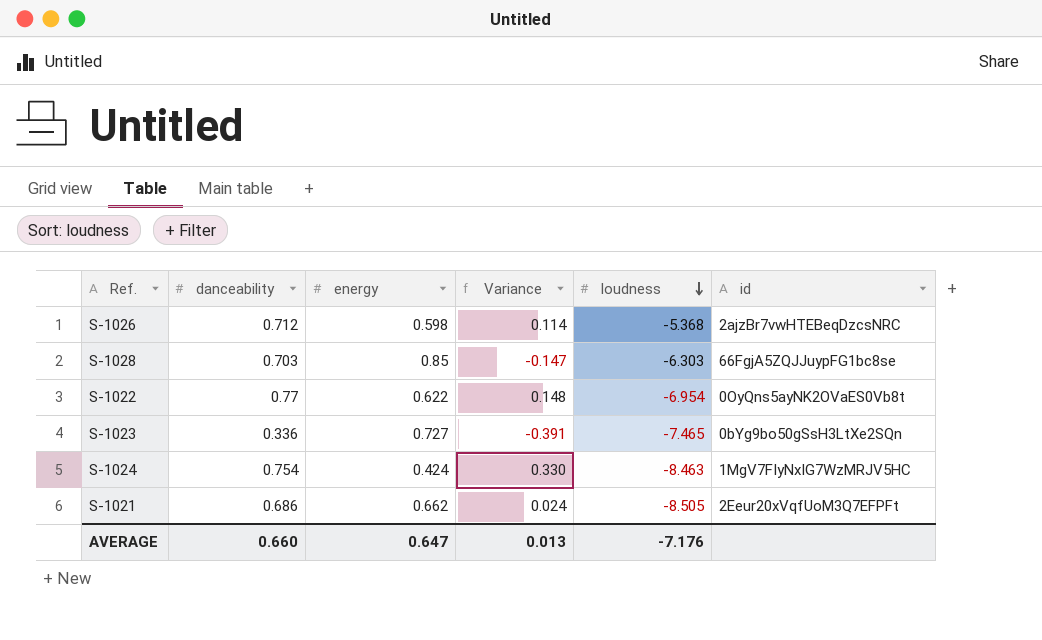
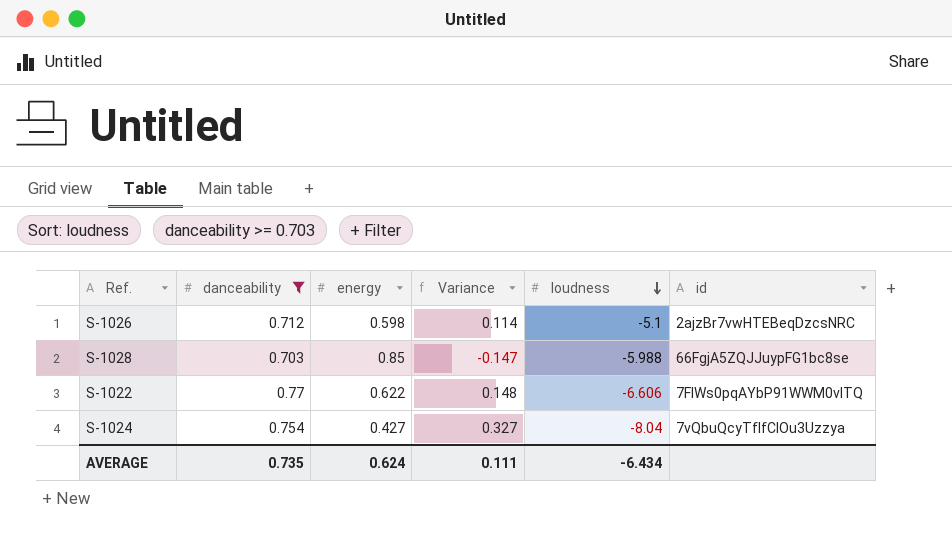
filter: none -> danceability >= 0.703
S-1026 | loudness: -5.368 -> -5.1
S-1028 | loudness: -6.303 -> -5.988
S-1022 | loudness: -6.954 -> -6.606
S-1022 | id: 0OyQns5ayNK2OVaES0Vb8t -> 7FIWs0pqAYbP91WWM0vlTQ
S-1024 | energy: 0.424 -> 0.427
S-1024 | Variance: 0.330 -> 0.327
S-1024 | loudness: -8.463 -> -8.04
S-1024 | id: 1MgV7FIyNxIG7WzMRJV5HC -> 7vQbuQcyTflfCIOu3Uzzya
AVERAGE | danceability: 0.660 -> 0.735
AVERAGE | energy: 0.647 -> 0.624
AVERAGE | Variance: 0.013 -> 0.111
AVERAGE | loudness: -7.176 -> -6.434

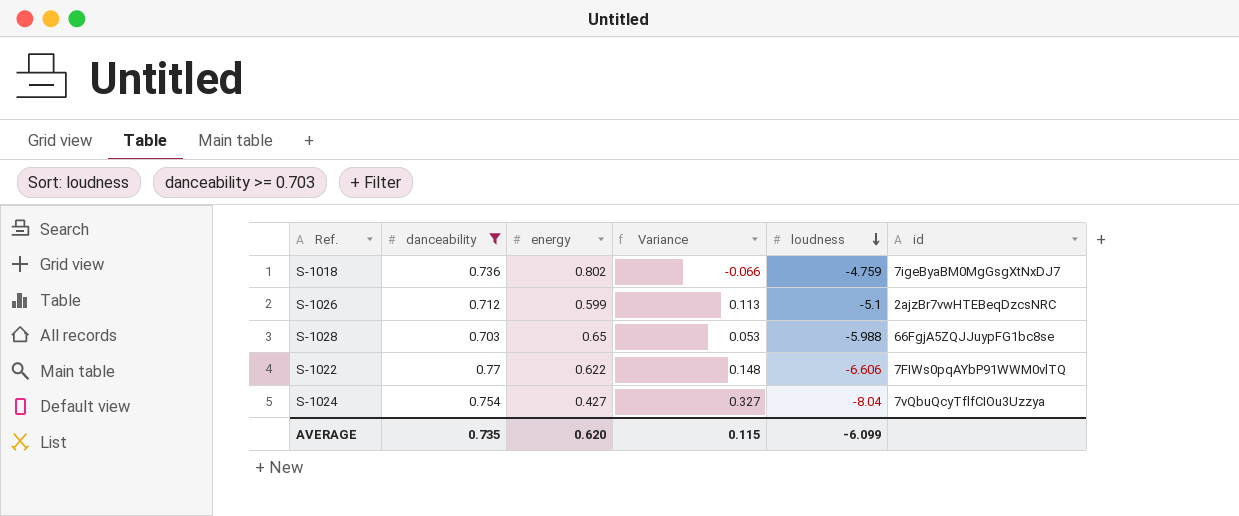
row S-1018: none -> 0.736 | 0.802 | -0.066 | -4.759 | 7igeByaBM0MgGsgXtNxDJ7
S-1026 | energy: 0.598 -> 0.599
S-1026 | Variance: 0.114 -> 0.113
S-1028 | energy: 0.85 -> 0.65
S-1028 | Variance: -0.147 -> 0.053
AVERAGE | energy: 0.624 -> 0.620
AVERAGE | Variance: 0.111 -> 0.115
AVERAGE | loudness: -6.434 -> -6.099

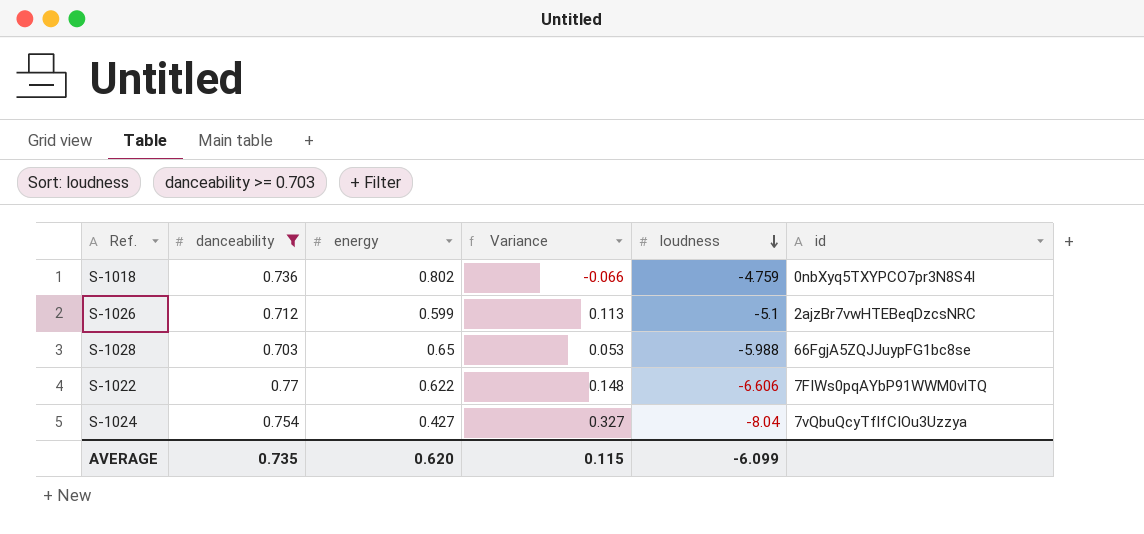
S-1018 | id: 7igeByaBM0MgGsgXtNxDJ7 -> 0nbXyq5TXYPCO7pr3N8S4I

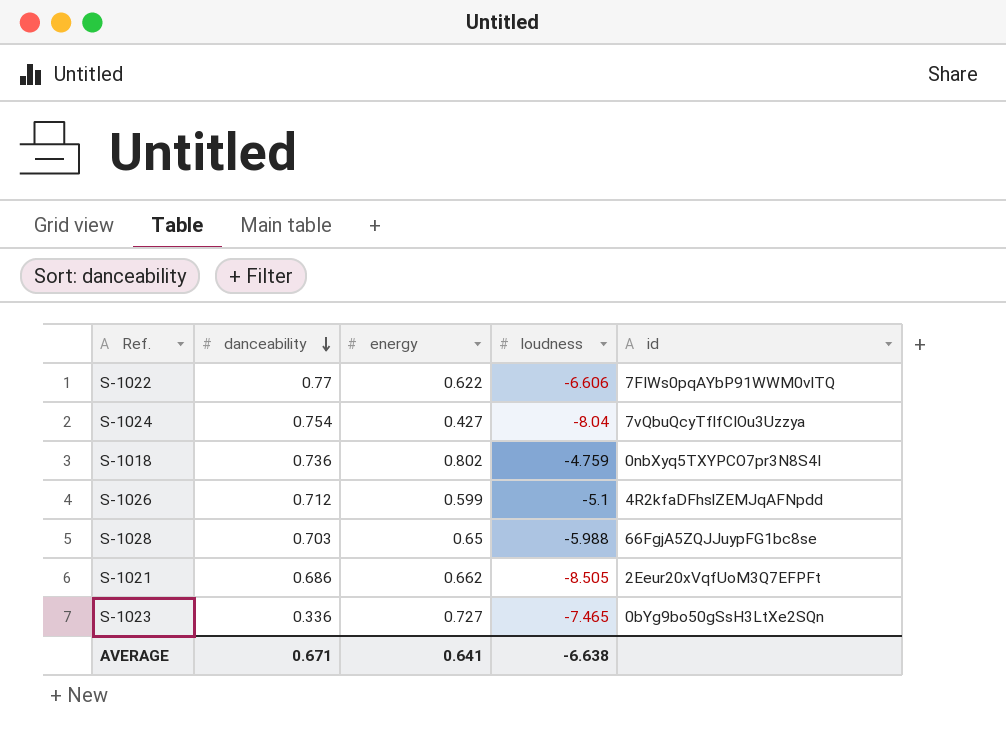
filter: danceability >= 0.703 -> none
row order: loudness descending -> danceability descending
column Variance | formula: [danceability] - [energy] -> none
S-1026 | id: 2ajzBr7vwHTEBeqDzcsNRC -> 4R2kfaDFhslZEMJqAFNpdd
AVERAGE | danceability: 0.735 -> 0.671
AVERAGE | energy: 0.620 -> 0.641
AVERAGE | loudness: -6.099 -> -6.638

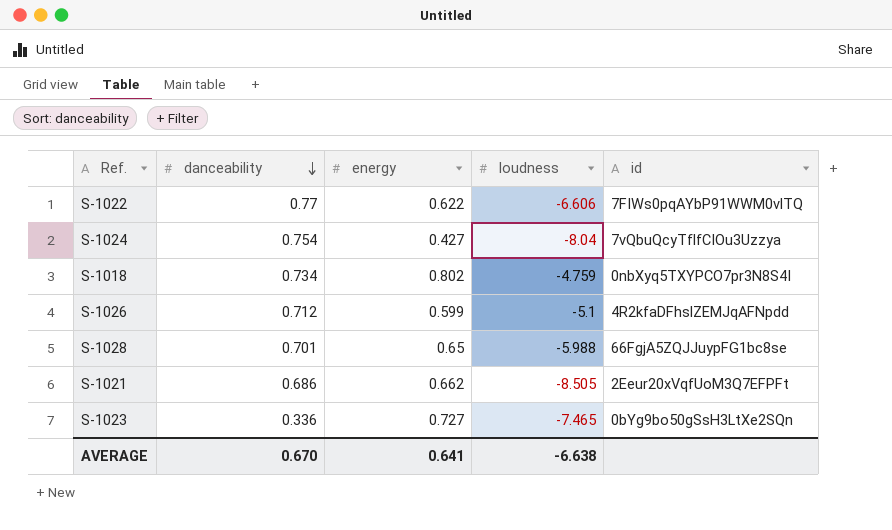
S-1018 | danceability: 0.736 -> 0.734
S-1028 | danceability: 0.703 -> 0.701
AVERAGE | danceability: 0.671 -> 0.670

